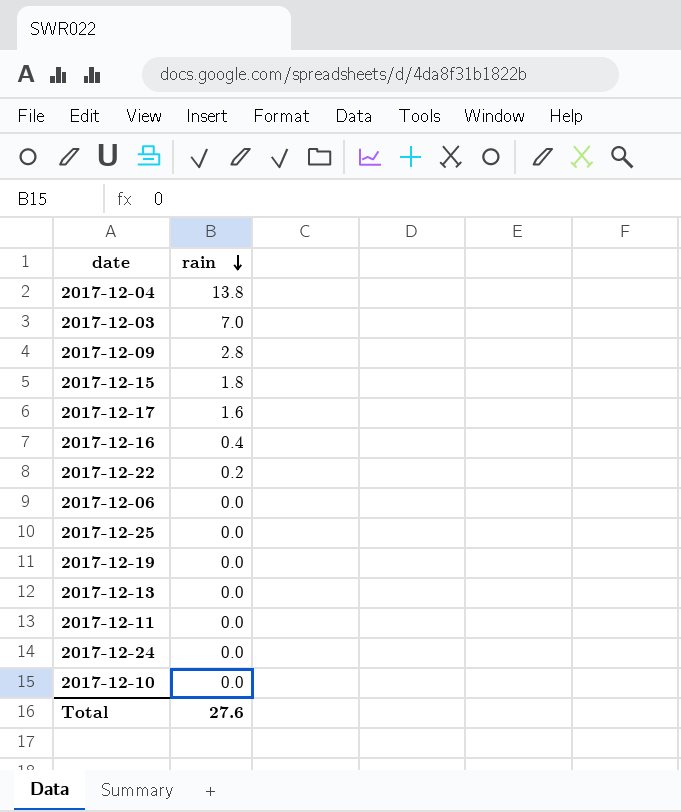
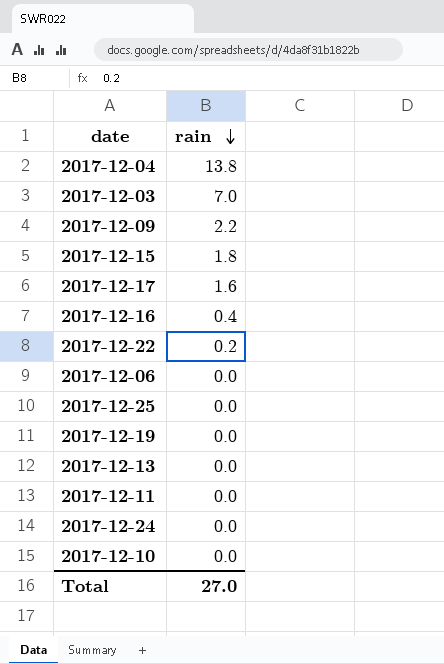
2017-12-09 | rain: 2.8 -> 2.2
Total | rain: 27.6 -> 27.0

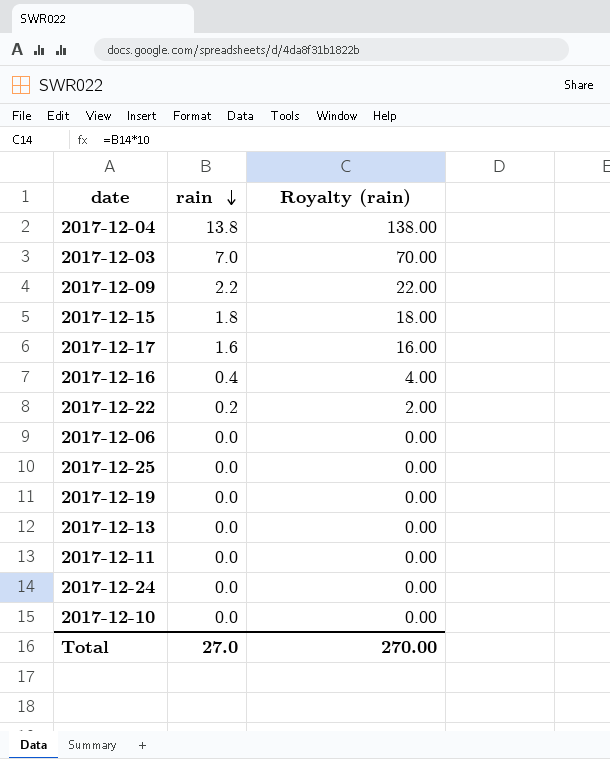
column Royalty (rain) | formula: none -> [rain] * 10

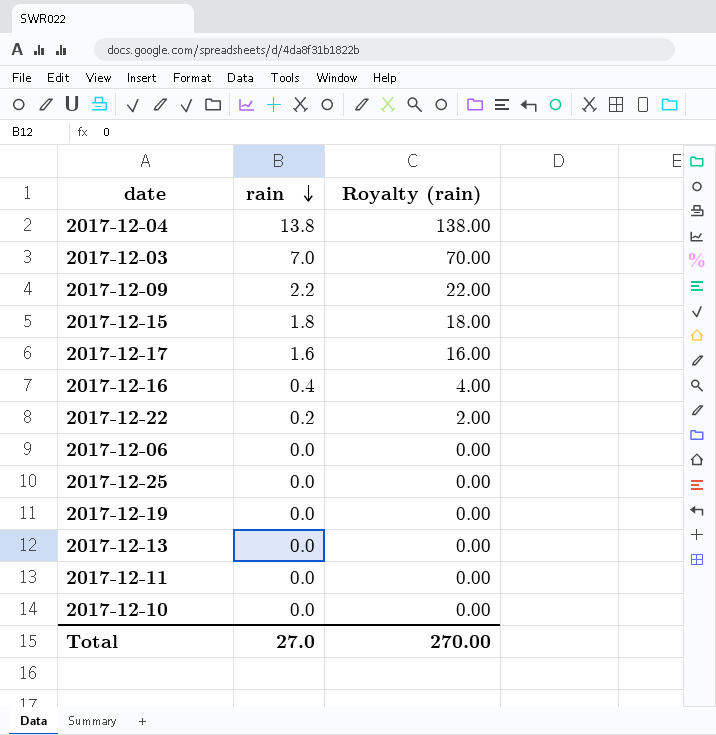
row 2017-12-24: 0.0 | 0.00 -> none

